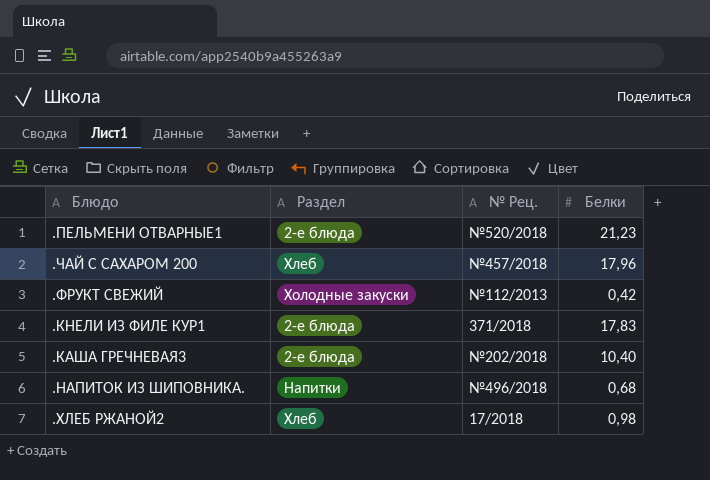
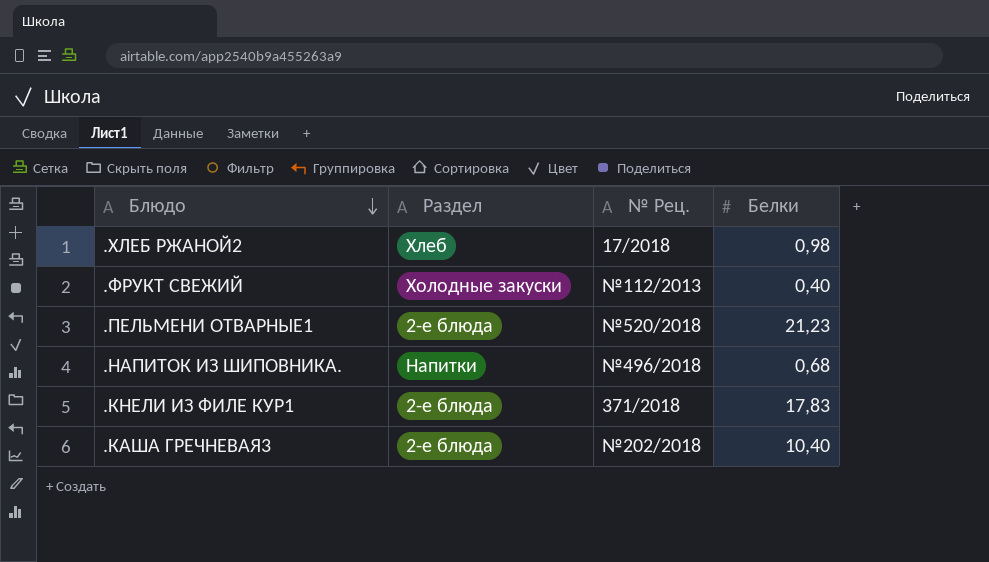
row order: none -> Блюдо descending
row .ЧАЙ С САХАРОМ 200: Хлеб | №457/2018 | 17,96 -> none
.ФРУКТ СВЕЖИЙ | Белки: 0,42 -> 0,40

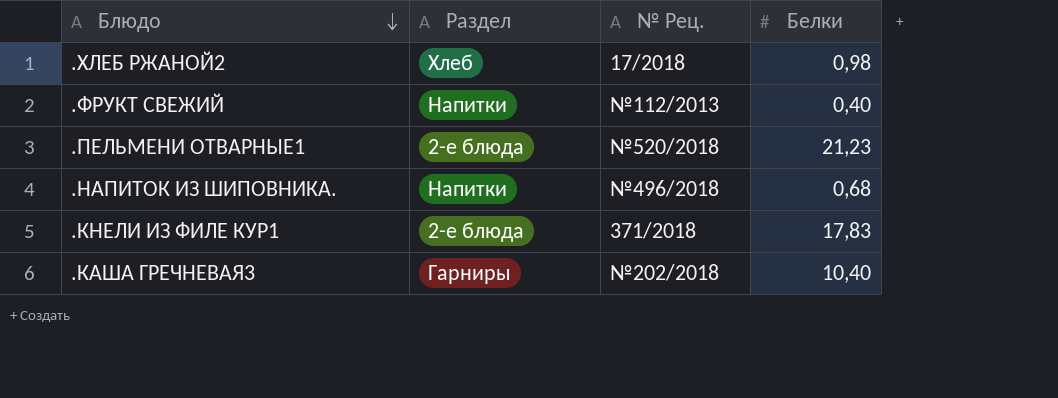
.ФРУКТ СВЕЖИЙ | Раздел: Холодные закуски -> Напитки
.КАША ГРЕЧНЕВАЯ3 | Раздел: 2-е блюда -> Гарниры

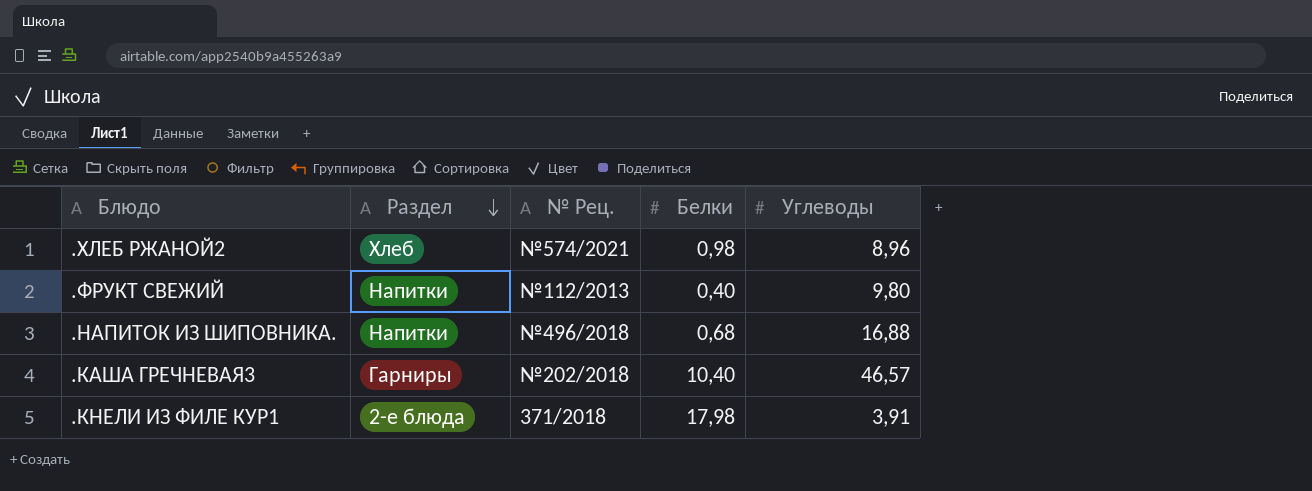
row order: Блюдо descending -> Раздел descending
column Углеводы | position: none -> 5
row .ПЕЛЬМЕНИ ОТВАРНЫЕ1: 2-е блюда | №520/2018 | 21,23 -> none
.ХЛЕБ РЖАНОЙ2 | № Рец.: 17/2018 -> №574/2021
.КНЕЛИ ИЗ ФИЛЕ КУР1 | Белки: 17,83 -> 17,98

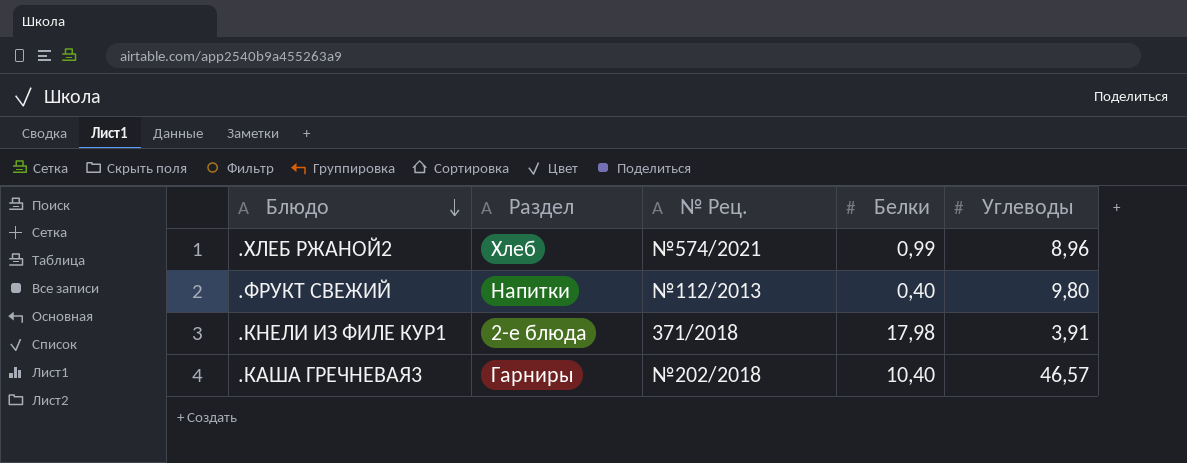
row order: Раздел descending -> Блюдо descending
row .НАПИТОК ИЗ ШИПОВНИКА.: Напитки | №496/2018 | 0,68 | 16,88 -> none
.ХЛЕБ РЖАНОЙ2 | Белки: 0,98 -> 0,99

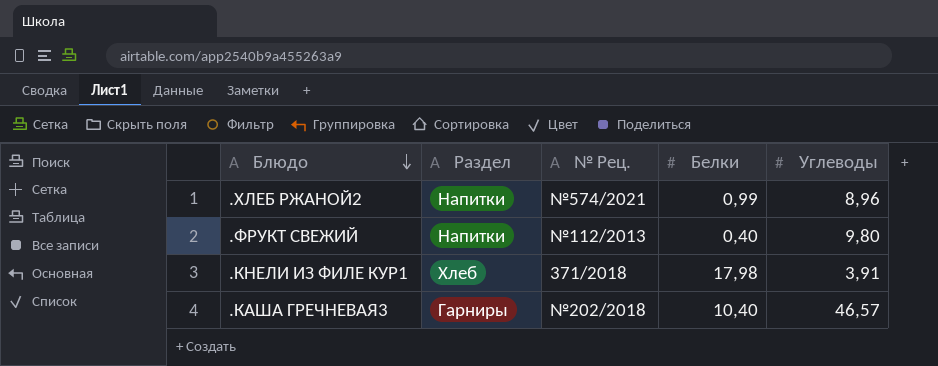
.ХЛЕБ РЖАНОЙ2 | Раздел: Хлеб -> Напитки
.КНЕЛИ ИЗ ФИЛЕ КУР1 | Раздел: 2-е блюда -> Хлеб

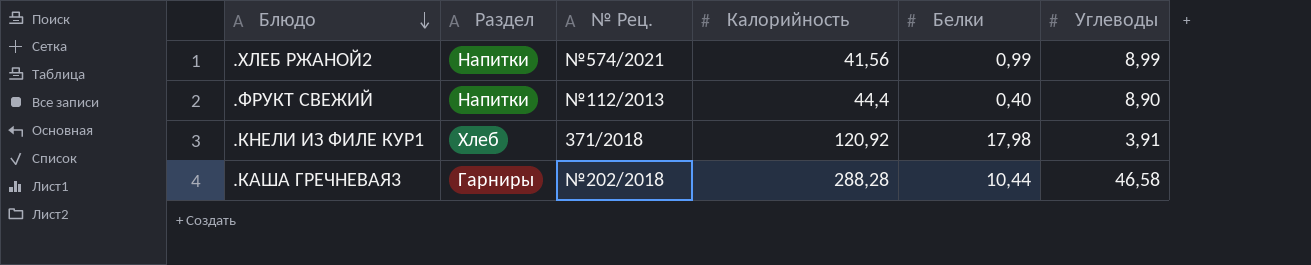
column Калорийность | position: none -> 4
.ХЛЕБ РЖАНОЙ2 | Углеводы: 8,96 -> 8,99
.ФРУКТ СВЕЖИЙ | Углеводы: 9,80 -> 8,90
.КАША ГРЕЧНЕВАЯ3 | Белки: 10,40 -> 10,44
.КАША ГРЕЧНЕВАЯ3 | Углеводы: 46,57 -> 46,58

